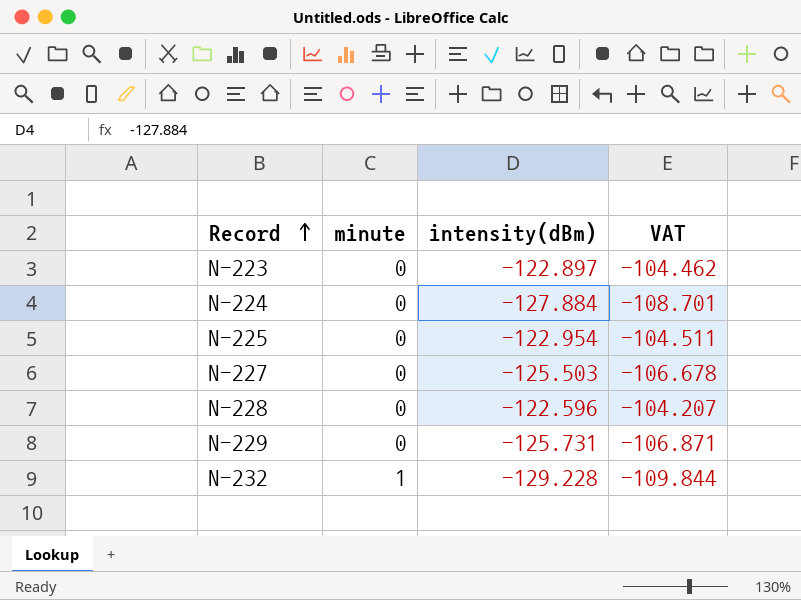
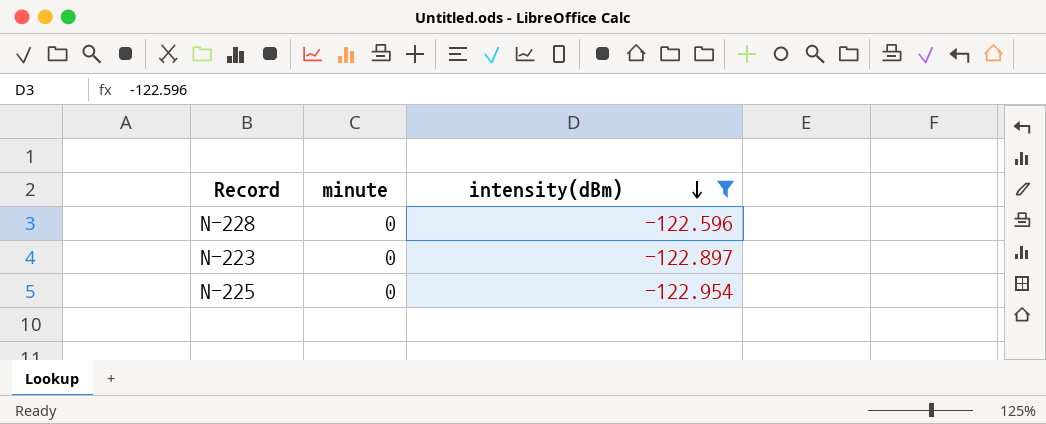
filter: none -> intensity(dBm) >= -122.954
row order: Record ascending -> intensity(dBm) descending
column VAT | formula: [intensity(dBm)] * 0.85 -> none

